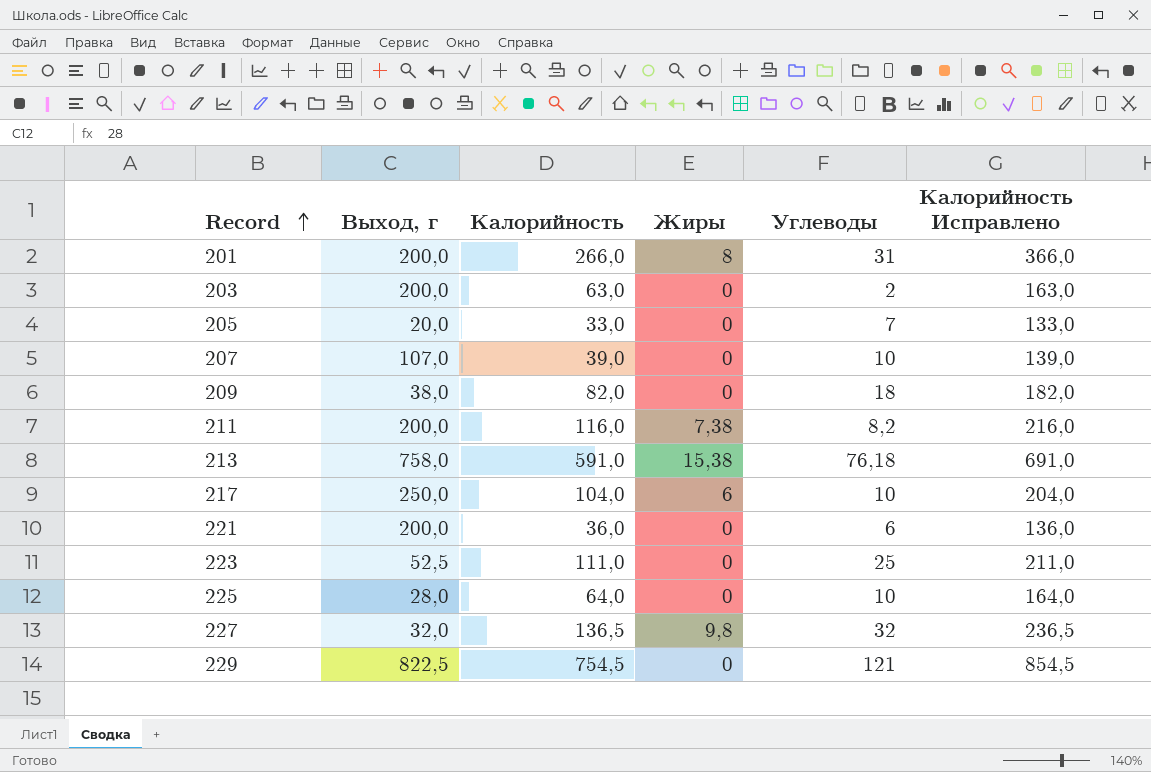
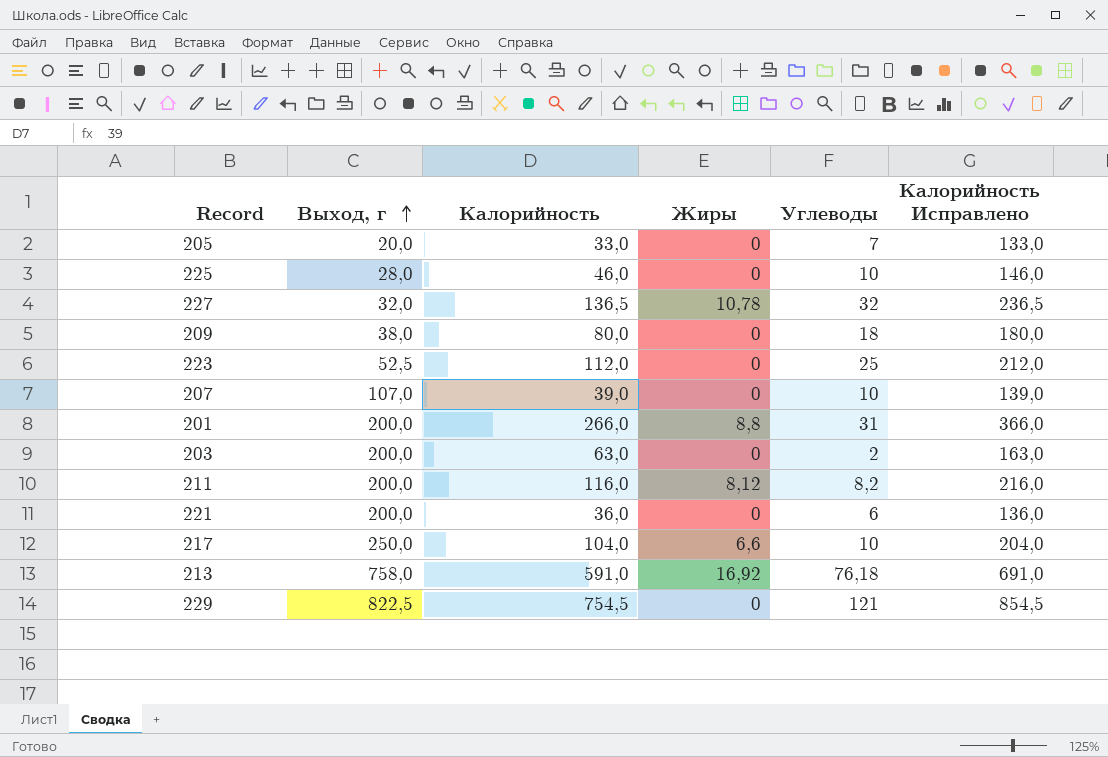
row order: Record ascending -> Выход, г ascending
225 | Калорийность: 64,0 -> 46,0
225 | Калорийность Исправлено: 164,0 -> 146,0
227 | Жиры: 9,8 -> 10,78
209 | Калорийность: 82,0 -> 80,0
209 | Калорийность Исправлено: 182,0 -> 180,0
223 | Калорийность: 111,0 -> 112,0
223 | Калорийность Исправлено: 211,0 -> 212,0
201 | Жиры: 8 -> 8,8
211 | Жиры: 7,38 -> 8,12
217 | Жиры: 6 -> 6,6
213 | Жиры: 15,38 -> 16,92

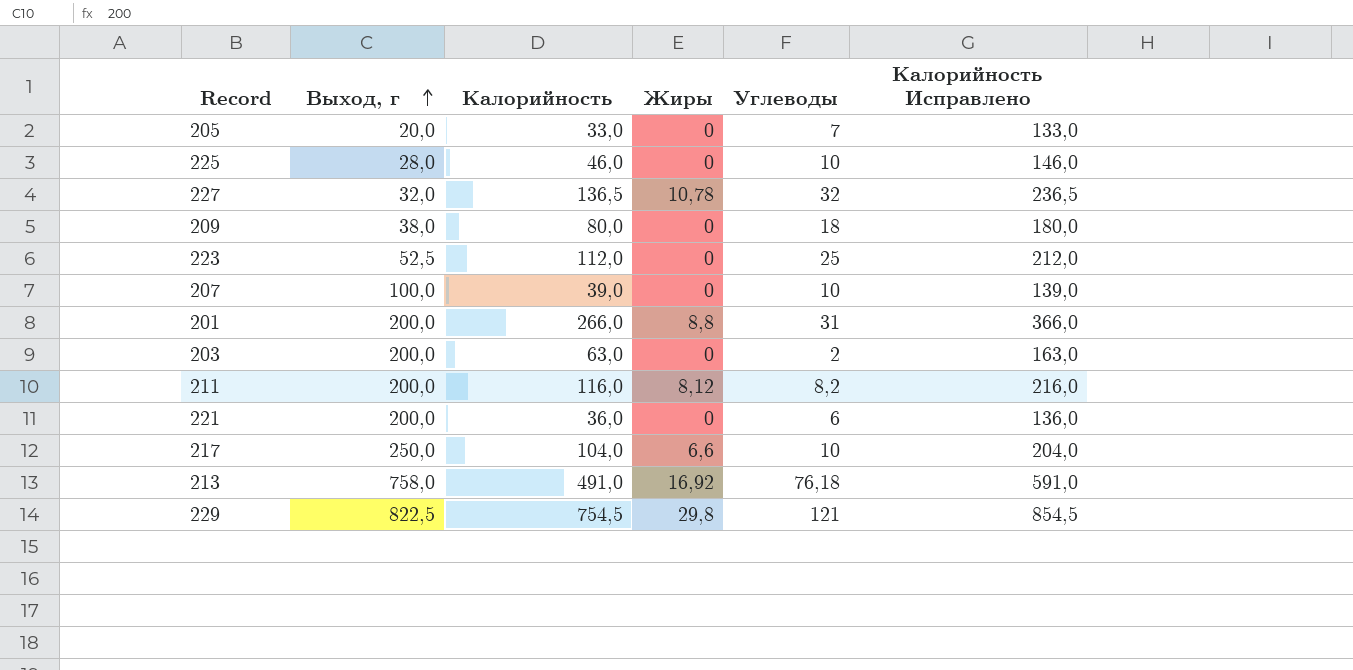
207 | Выход, г: 107,0 -> 100,0
213 | Калорийность: 591,0 -> 491,0
213 | Калорийность Исправлено: 691,0 -> 591,0
229 | Жиры: 0 -> 29,8

